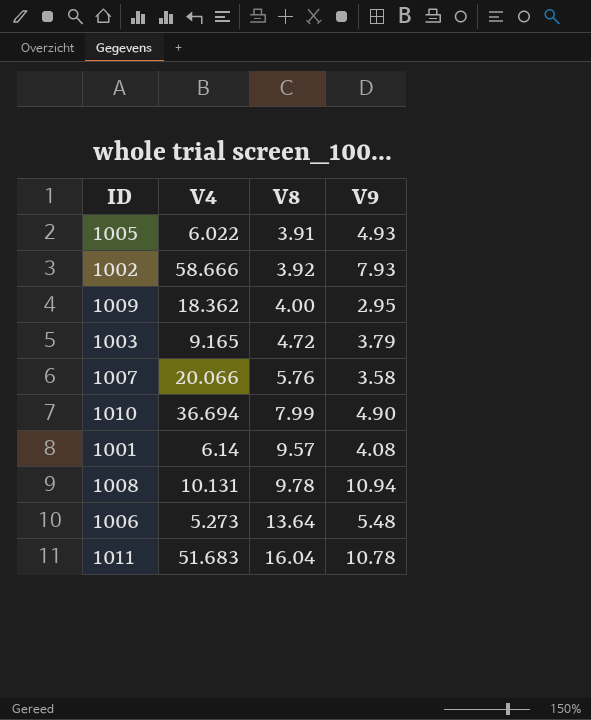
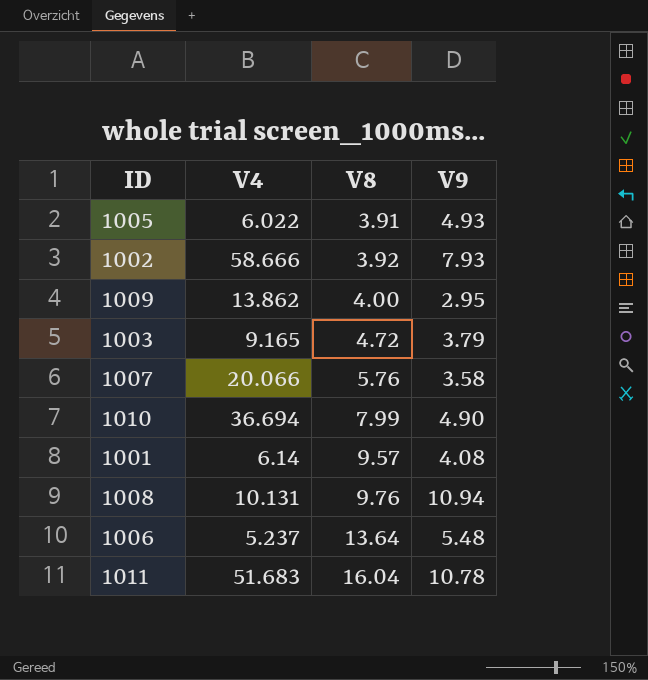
1009 | V4: 18.362 -> 13.862
1008 | V8: 9.78 -> 9.76
1006 | V4: 5.273 -> 5.237

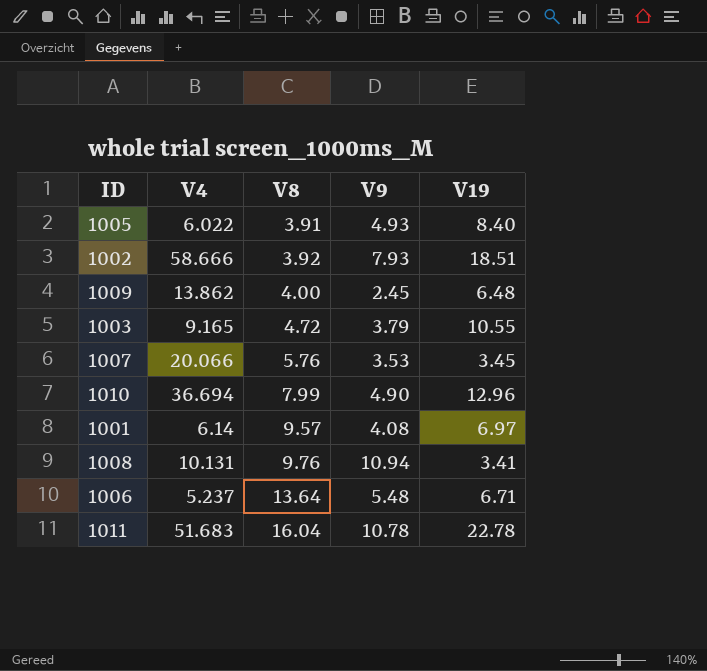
column V19 | position: none -> 5
1009 | V9: 2.95 -> 2.45
1007 | V9: 3.58 -> 3.53

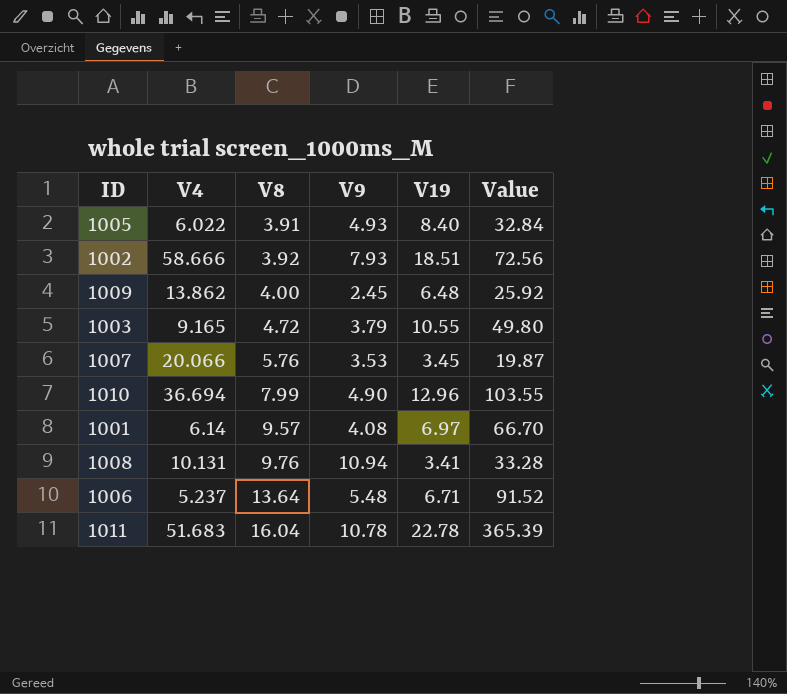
column Value | formula: none -> [V8] * [V19]

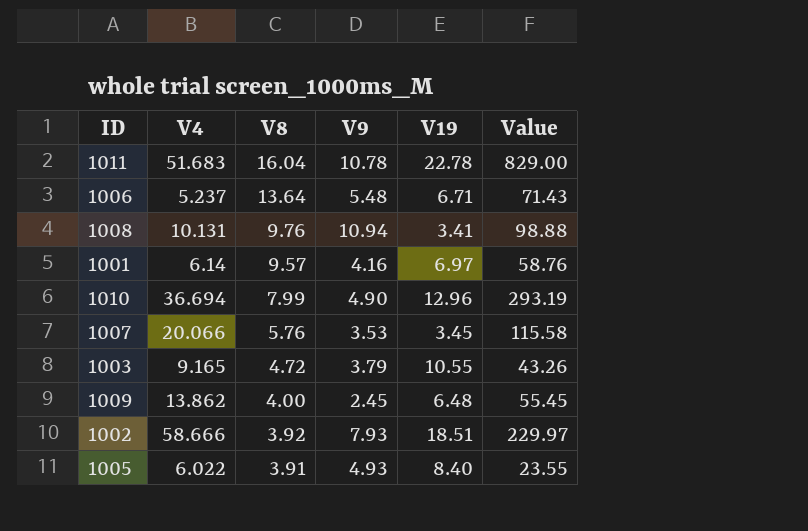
row order: V8 ascending -> V8 descending
column Value | formula: [V8] * [V19] -> [V4] * [V8]
1001 | V9: 4.08 -> 4.16

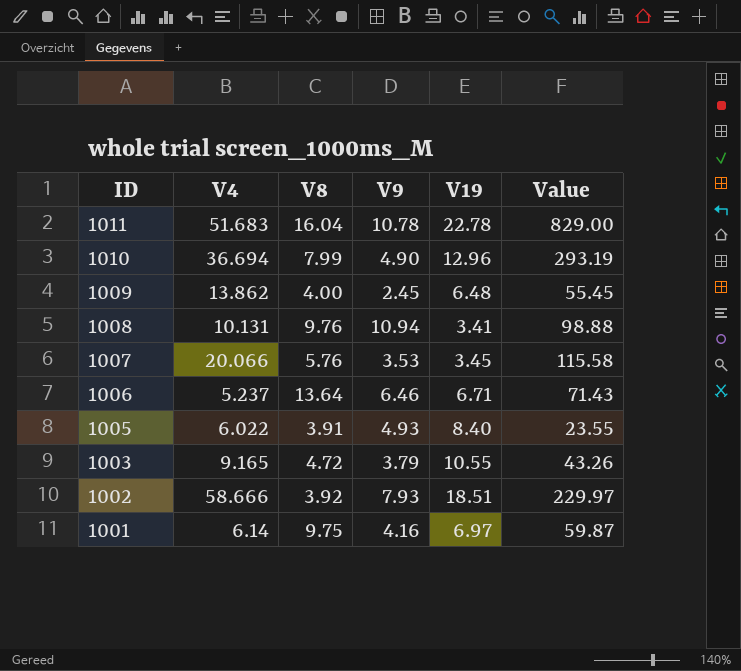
row order: V8 descending -> ID descending
1006 | V9: 5.48 -> 6.46
1001 | V8: 9.57 -> 9.75
1001 | Value: 58.76 -> 59.87

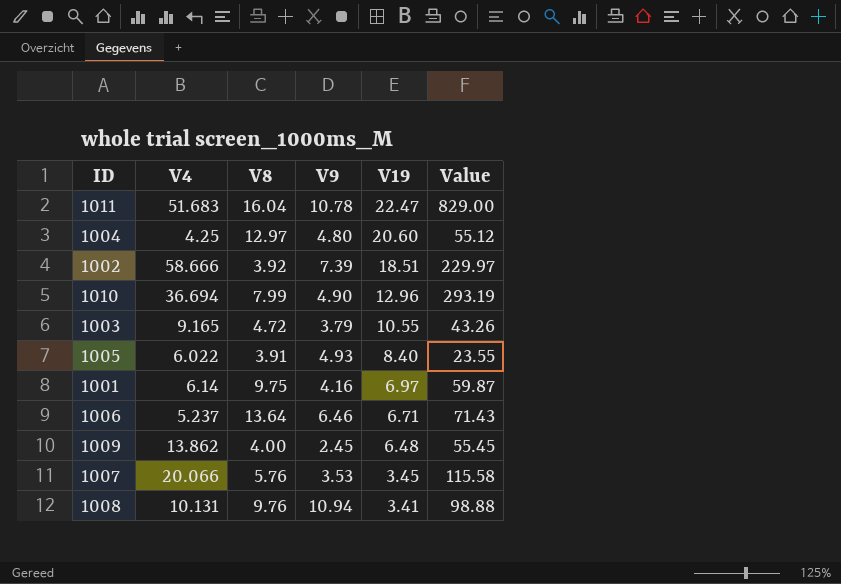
row order: ID descending -> V19 descending
1011 | V19: 22.78 -> 22.47
row 1004: none -> 4.25 | 12.97 | 4.80 | 20.60 | 55.12
1002 | V9: 7.93 -> 7.39

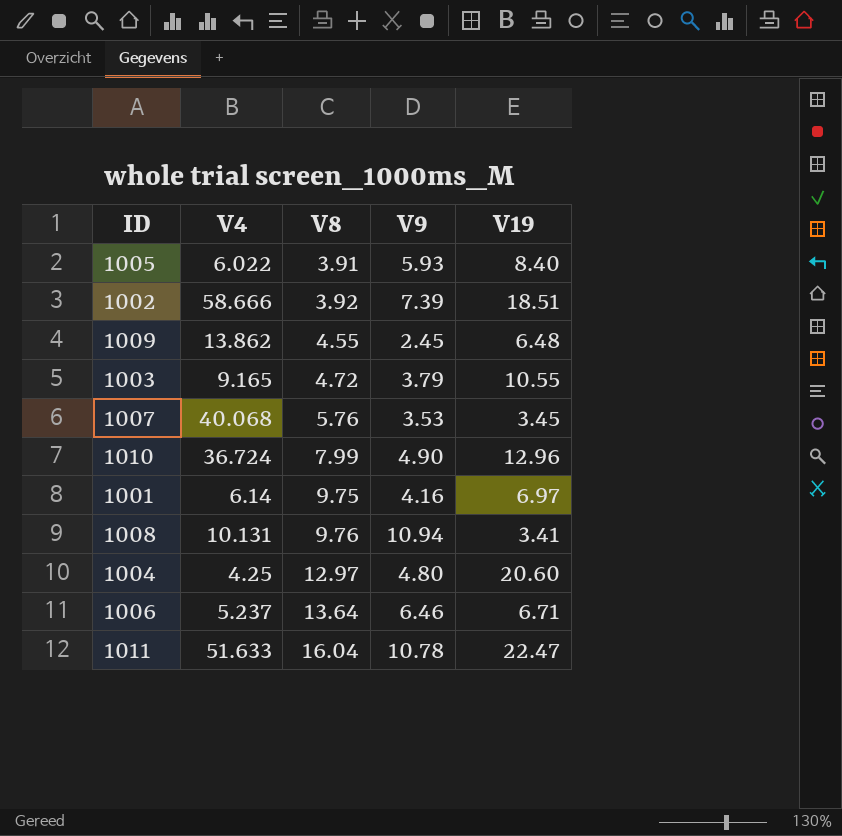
row order: V19 descending -> V8 ascending
column Value | formula: [V4] * [V8] -> none
1005 | V9: 4.93 -> 5.93
1009 | V8: 4.00 -> 4.55
1007 | V4: 20.066 -> 40.068
1010 | V4: 36.694 -> 36.724
1011 | V4: 51.683 -> 51.633

